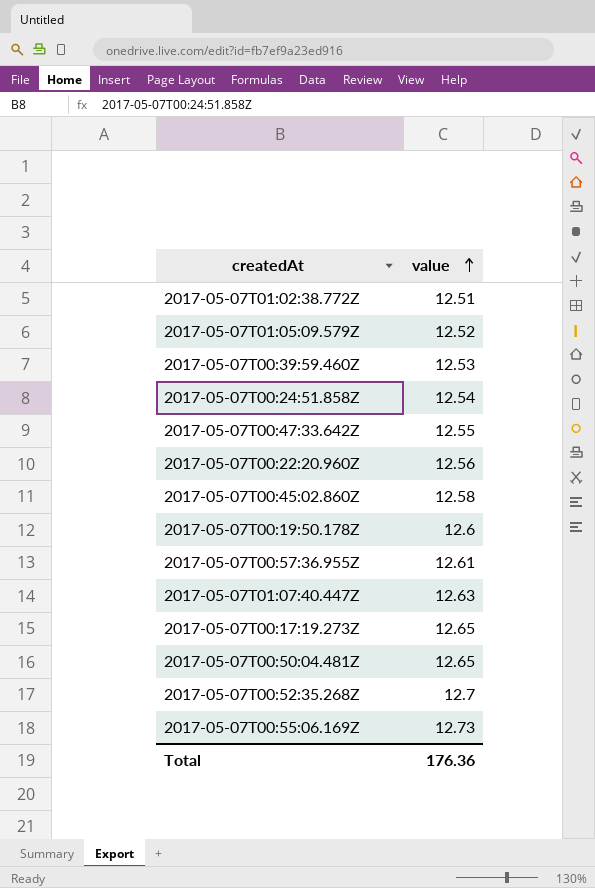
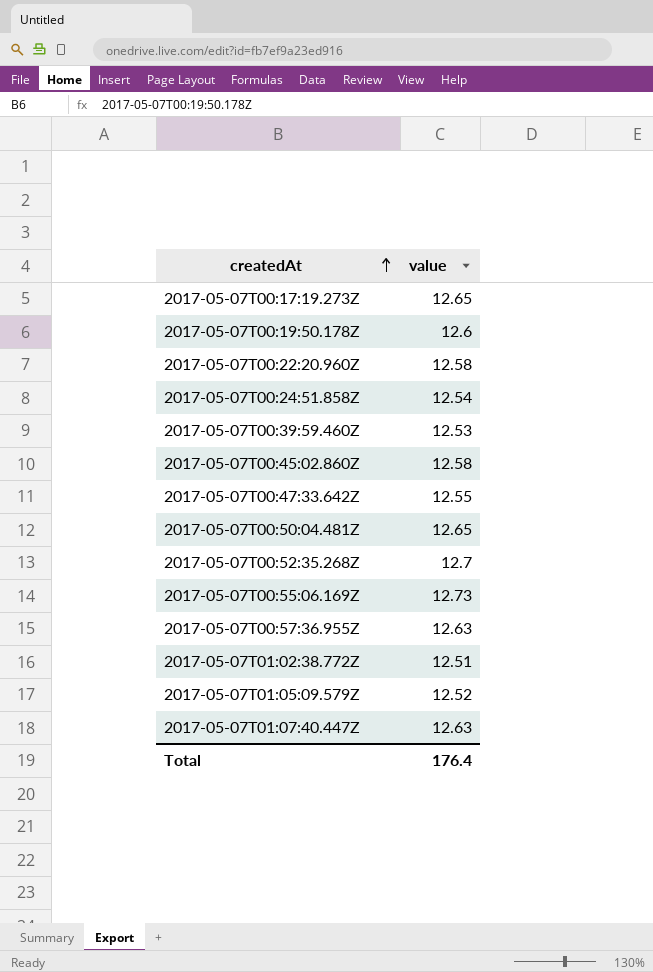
row order: value ascending -> createdAt ascending
2017-05-07T00:22:20.960Z | value: 12.56 -> 12.58
2017-05-07T00:57:36.955Z | value: 12.61 -> 12.63
Total | value: 176.36 -> 176.4

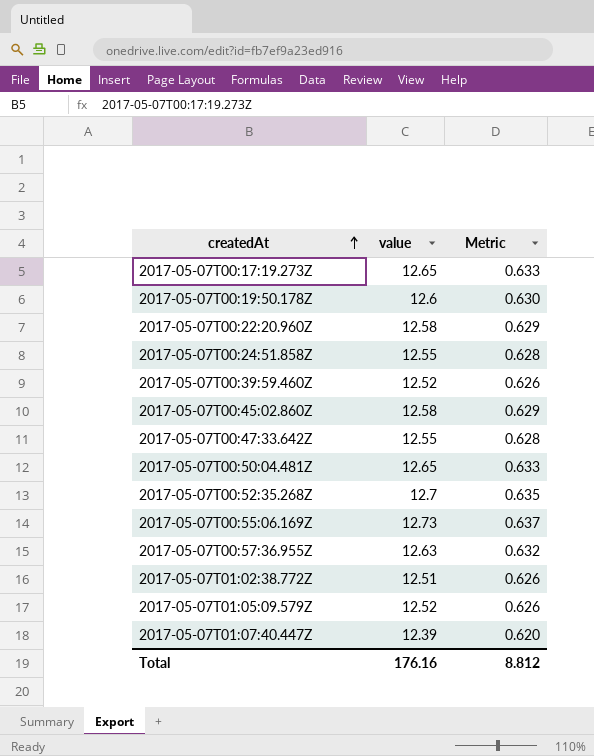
column Metric | formula: none -> [value] * 0.05
2017-05-07T00:24:51.858Z | value: 12.54 -> 12.55
2017-05-07T00:39:59.460Z | value: 12.53 -> 12.52
2017-05-07T01:07:40.447Z | value: 12.63 -> 12.39
Total | value: 176.4 -> 176.16

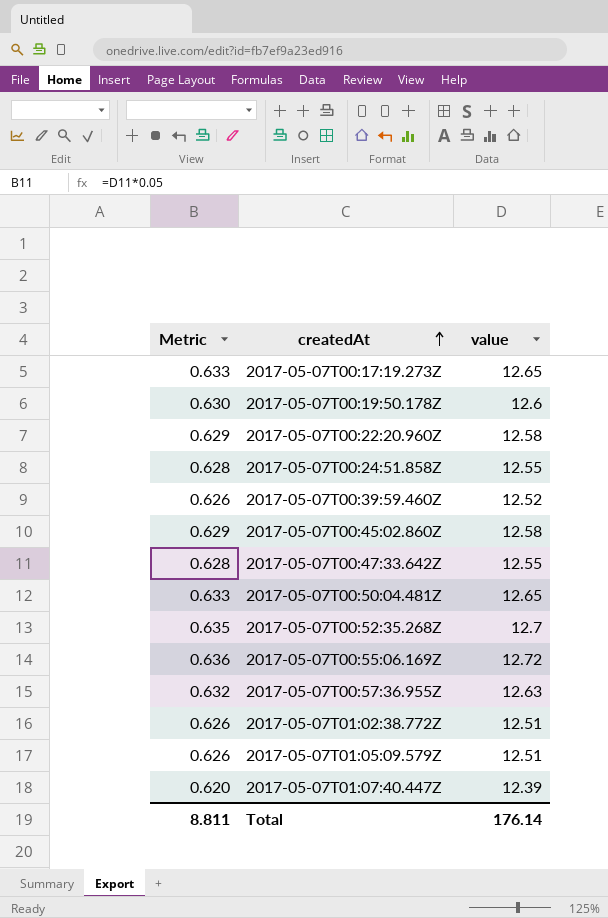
column Metric | position: 3 -> 1
2017-05-07T00:55:06.169Z | Metric: 0.637 -> 0.636
2017-05-07T00:55:06.169Z | value: 12.73 -> 12.72
2017-05-07T01:05:09.579Z | value: 12.52 -> 12.51
Total | Metric: 8.812 -> 8.811
Total | value: 176.16 -> 176.14

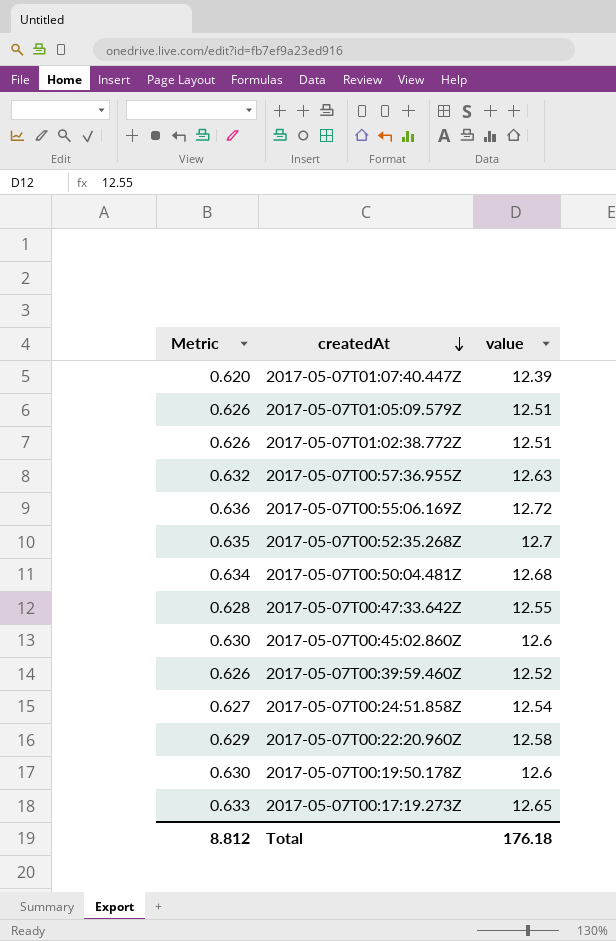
row order: createdAt ascending -> createdAt descending
2017-05-07T00:50:04.481Z | Metric: 0.633 -> 0.634
2017-05-07T00:50:04.481Z | value: 12.65 -> 12.68
2017-05-07T00:45:02.860Z | Metric: 0.629 -> 0.630
2017-05-07T00:45:02.860Z | value: 12.58 -> 12.6
2017-05-07T00:24:51.858Z | Metric: 0.628 -> 0.627
2017-05-07T00:24:51.858Z | value: 12.55 -> 12.54
Total | Metric: 8.811 -> 8.812
Total | value: 176.14 -> 176.18

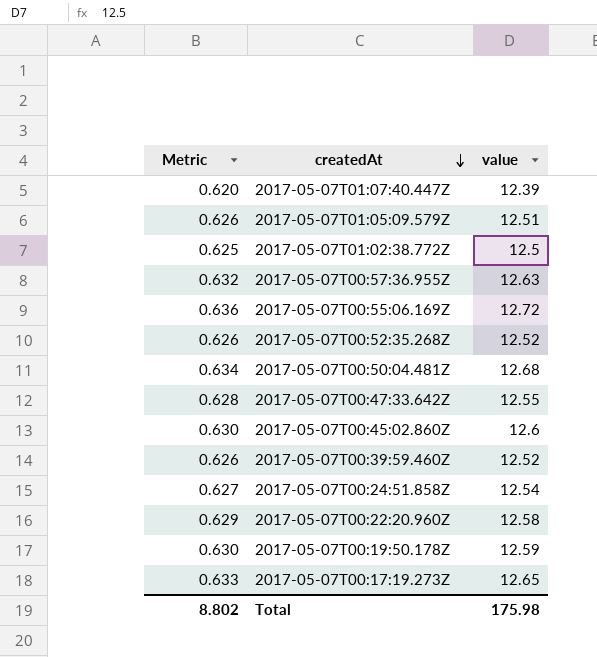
2017-05-07T01:02:38.772Z | Metric: 0.626 -> 0.625
2017-05-07T01:02:38.772Z | value: 12.51 -> 12.5
2017-05-07T00:52:35.268Z | Metric: 0.635 -> 0.626
2017-05-07T00:52:35.268Z | value: 12.7 -> 12.52
2017-05-07T00:19:50.178Z | value: 12.6 -> 12.59
Total | Metric: 8.812 -> 8.802
Total | value: 176.18 -> 175.98

